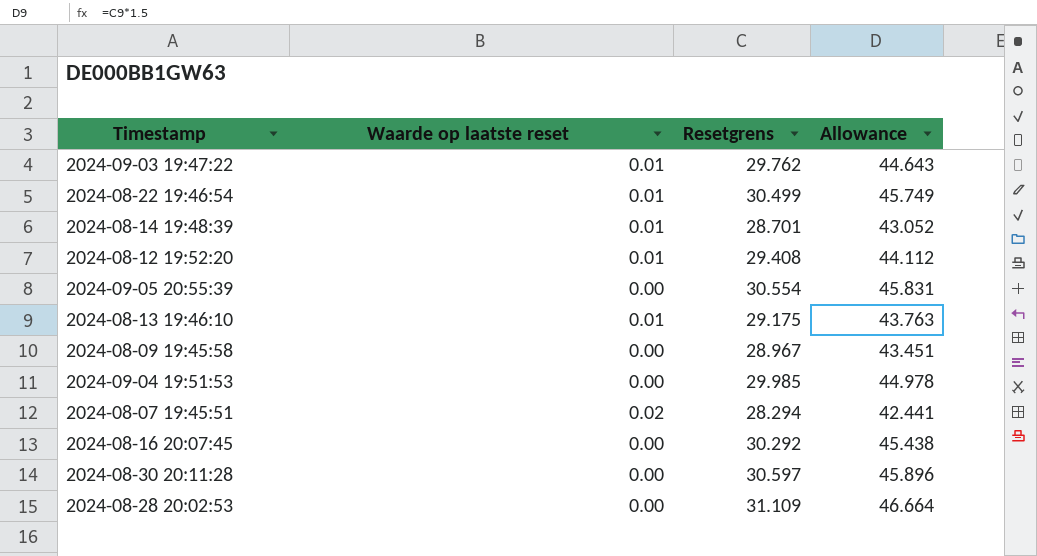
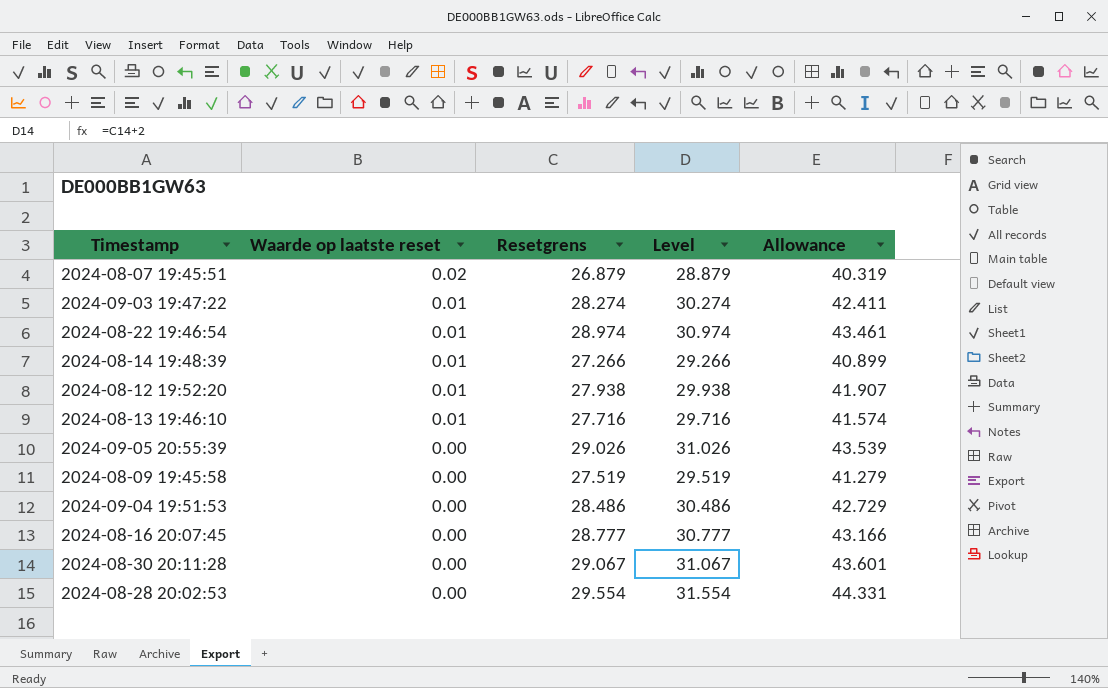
row order: none -> Waarde op laatste reset descending
column Level | formula: none -> [Resetgrens] + 2
2024-08-07 19:45:51 | Resetgrens: 28.294 -> 26.879
2024-08-07 19:45:51 | Allowance: 42.441 -> 40.319
2024-09-03 19:47:22 | Resetgrens: 29.762 -> 28.274
2024-09-03 19:47:22 | Allowance: 44.643 -> 42.411
2024-08-22 19:46:54 | Resetgrens: 30.499 -> 28.974
2024-08-22 19:46:54 | Allowance: 45.749 -> 43.461
2024-08-14 19:48:39 | Resetgrens: 28.701 -> 27.266
2024-08-14 19:48:39 | Allowance: 43.052 -> 40.899
2024-08-12 19:52:20 | Resetgrens: 29.408 -> 27.938
2024-08-12 19:52:20 | Allowance: 44.112 -> 41.907
2024-08-13 19:46:10 | Resetgrens: 29.175 -> 27.716
2024-08-13 19:46:10 | Allowance: 43.763 -> 41.574
2024-09-05 20:55:39 | Resetgrens: 30.554 -> 29.026
2024-09-05 20:55:39 | Allowance: 45.831 -> 43.539
2024-08-09 19:45:58 | Resetgrens: 28.967 -> 27.519
2024-08-09 19:45:58 | Allowance: 43.451 -> 41.279
2024-09-04 19:51:53 | Resetgrens: 29.985 -> 28.486
2024-09-04 19:51:53 | Allowance: 44.978 -> 42.729
2024-08-16 20:07:45 | Resetgrens: 30.292 -> 28.777
2024-08-16 20:07:45 | Allowance: 45.438 -> 43.166
2024-08-30 20:11:28 | Resetgrens: 30.597 -> 29.067
2024-08-30 20:11:28 | Allowance: 45.896 -> 43.601
2024-08-28 20:02:53 | Resetgrens: 31.109 -> 29.554
2024-08-28 20:02:53 | Allowance: 46.664 -> 44.331

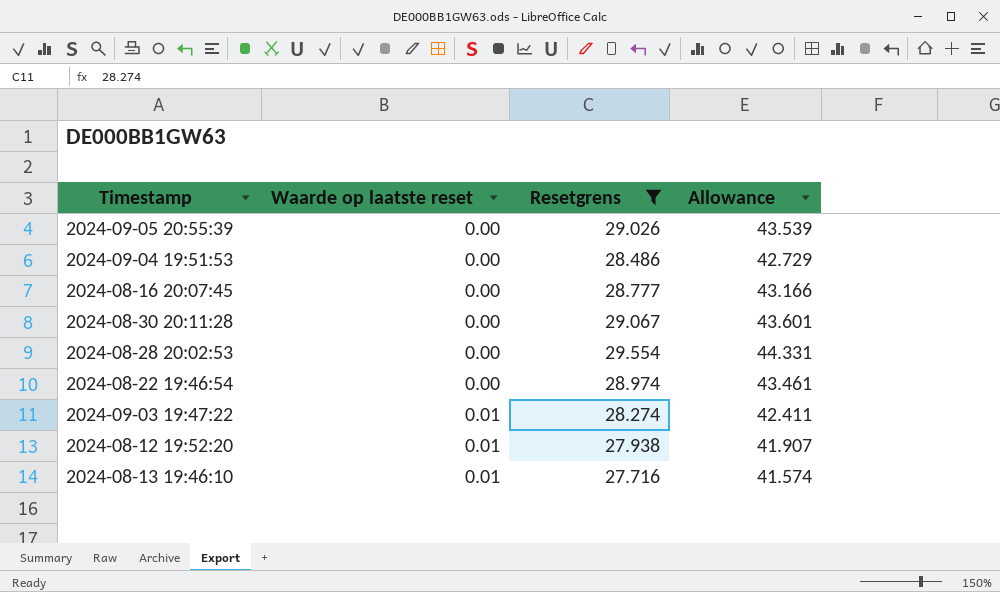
filter: none -> Resetgrens >= 27.716
row order: Waarde op laatste reset descending -> Waarde op laatste reset ascending
column Level | formula: [Resetgrens] + 2 -> none
2024-08-22 19:46:54 | Waarde op laatste reset: 0.01 -> 0.00

